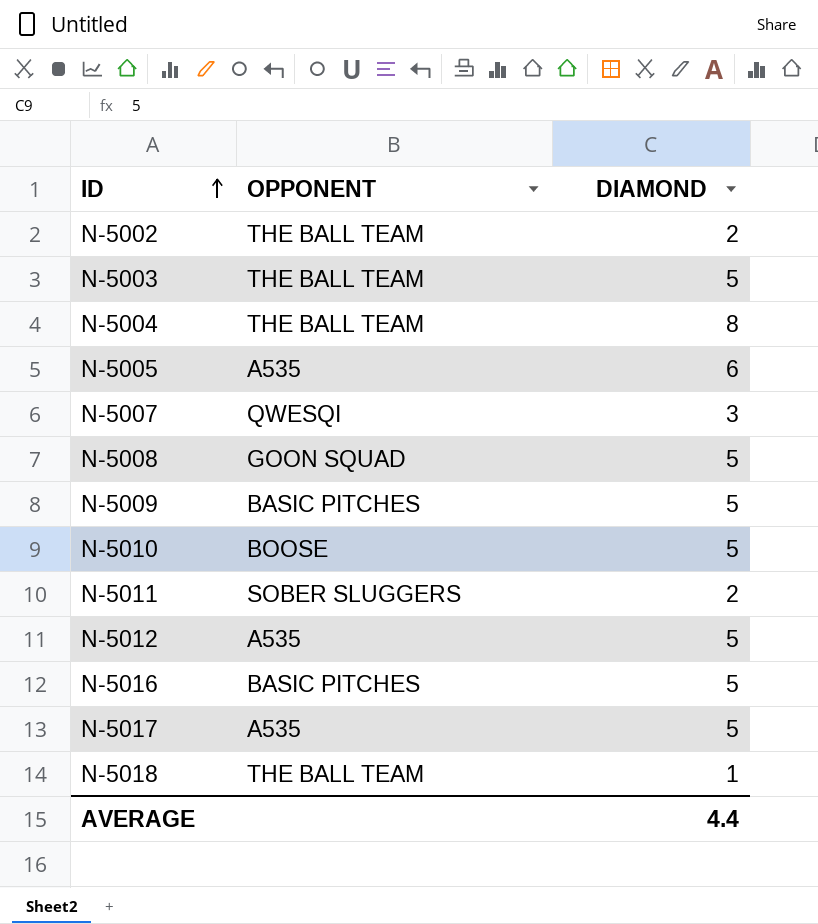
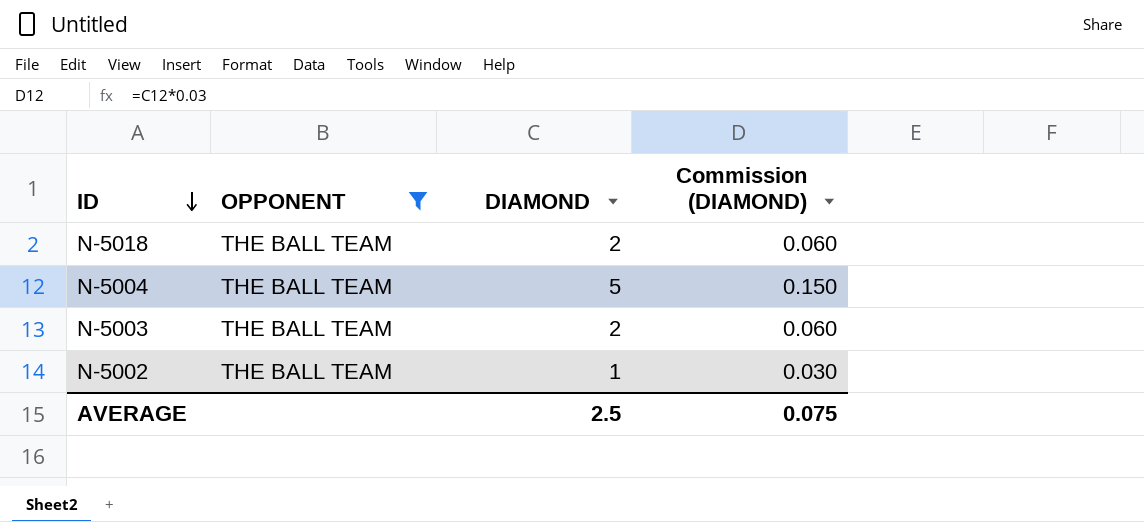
filter: none -> OPPONENT = THE BALL TEAM
row order: ID ascending -> ID descending
column Commission (DIAMOND) | formula: none -> [DIAMOND] * 0.03
N-5018 | DIAMOND: 1 -> 2
N-5004 | DIAMOND: 8 -> 5
N-5003 | DIAMOND: 5 -> 2
N-5002 | DIAMOND: 2 -> 1
AVERAGE | DIAMOND: 4.4 -> 2.5

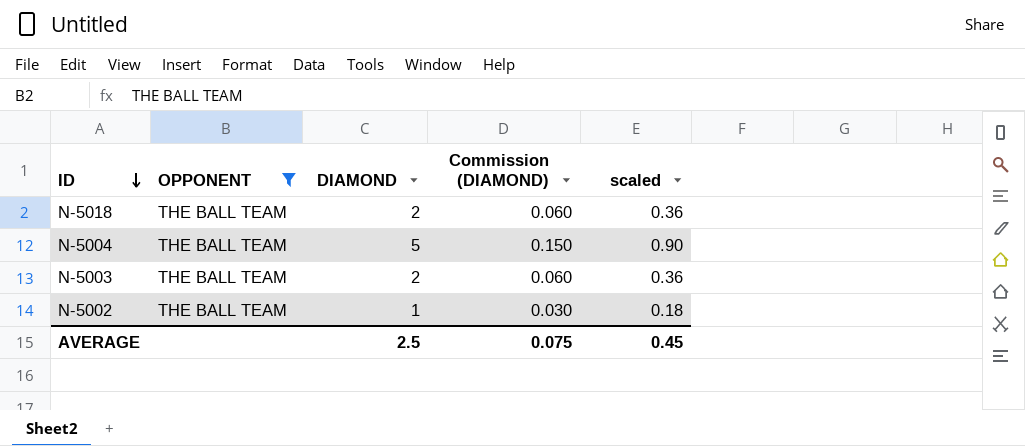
column scaled | formula: none -> [DIAMOND] * 0.18

